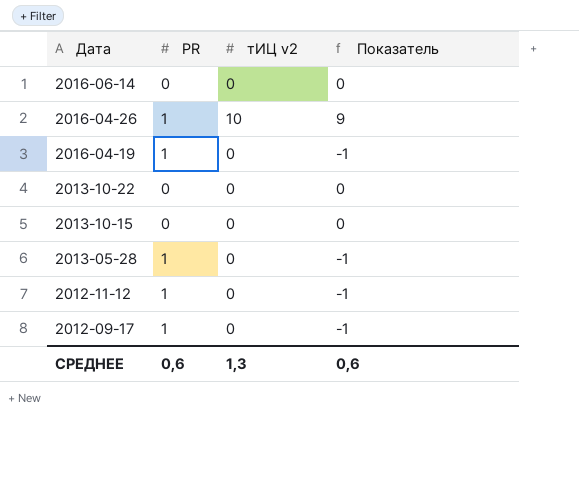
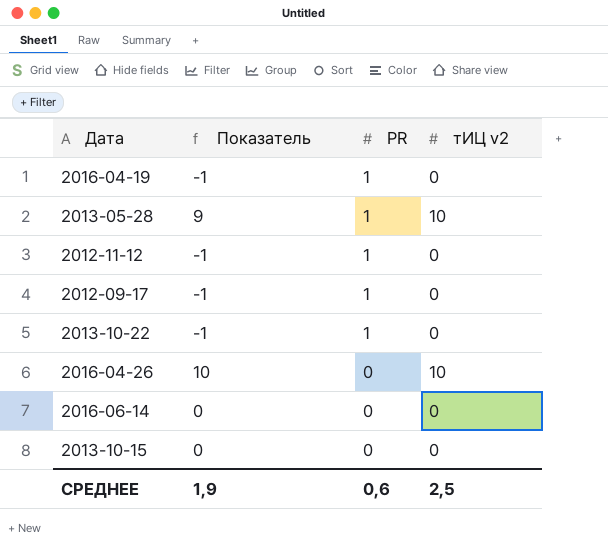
row order: Дата descending -> PR descending
column Показатель | position: 4 -> 2
2013-05-28 | Показатель: -1 -> 9
2013-05-28 | тИЦ v2: 0 -> 10
2013-10-22 | Показатель: 0 -> -1
2013-10-22 | PR: 0 -> 1
2016-04-26 | Показатель: 9 -> 10
2016-04-26 | PR: 1 -> 0
СРЕДНЕЕ | Показатель: 0,6 -> 1,9
СРЕДНЕЕ | тИЦ v2: 1,3 -> 2,5

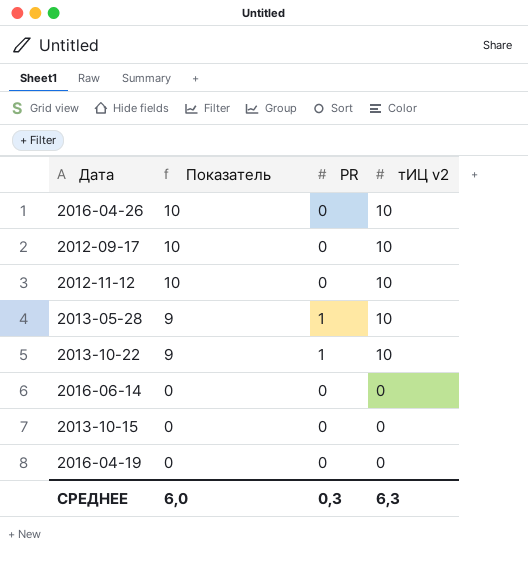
row order: PR descending -> Показатель descending
2012-09-17 | Показатель: -1 -> 10
2012-09-17 | PR: 1 -> 0
2012-09-17 | тИЦ v2: 0 -> 10
2012-11-12 | Показатель: -1 -> 10
2012-11-12 | PR: 1 -> 0
2012-11-12 | тИЦ v2: 0 -> 10
2013-10-22 | Показатель: -1 -> 9
2013-10-22 | тИЦ v2: 0 -> 10
2016-04-19 | Показатель: -1 -> 0
2016-04-19 | PR: 1 -> 0
СРЕДНЕЕ | Показатель: 1,9 -> 6,0
СРЕДНЕЕ | PR: 0,6 -> 0,3
СРЕДНЕЕ | тИЦ v2: 2,5 -> 6,3

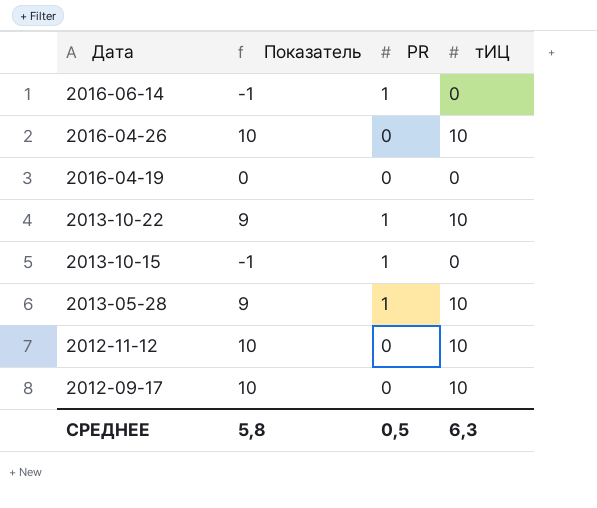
row order: Показатель descending -> Дата descending
column name: тИЦ v2 -> тИЦ
2016-06-14 | Показатель: 0 -> -1
2016-06-14 | PR: 0 -> 1
2013-10-15 | Показатель: 0 -> -1
2013-10-15 | PR: 0 -> 1
СРЕДНЕЕ | Показатель: 6,0 -> 5,8
СРЕДНЕЕ | PR: 0,3 -> 0,5

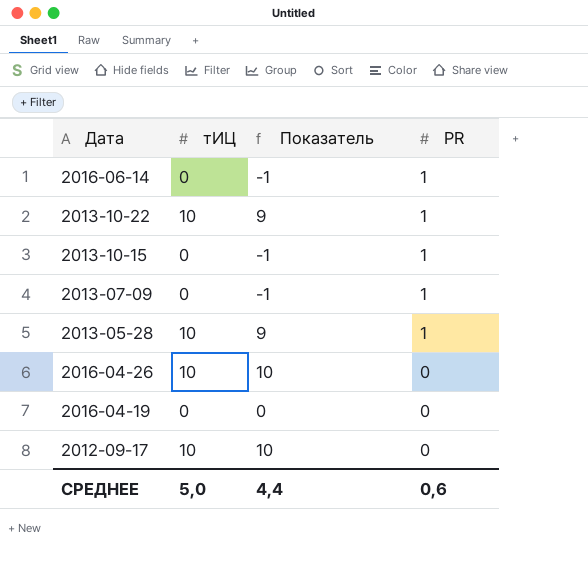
row order: Дата descending -> PR descending
column тИЦ | position: 4 -> 2
row 2012-11-12: 10 | 0 | 10 -> none
row 2013-07-09: none -> 0 | -1 | 1
СРЕДНЕЕ | тИЦ: 6,3 -> 5,0
СРЕДНЕЕ | Показатель: 5,8 -> 4,4
СРЕДНЕЕ | PR: 0,5 -> 0,6

